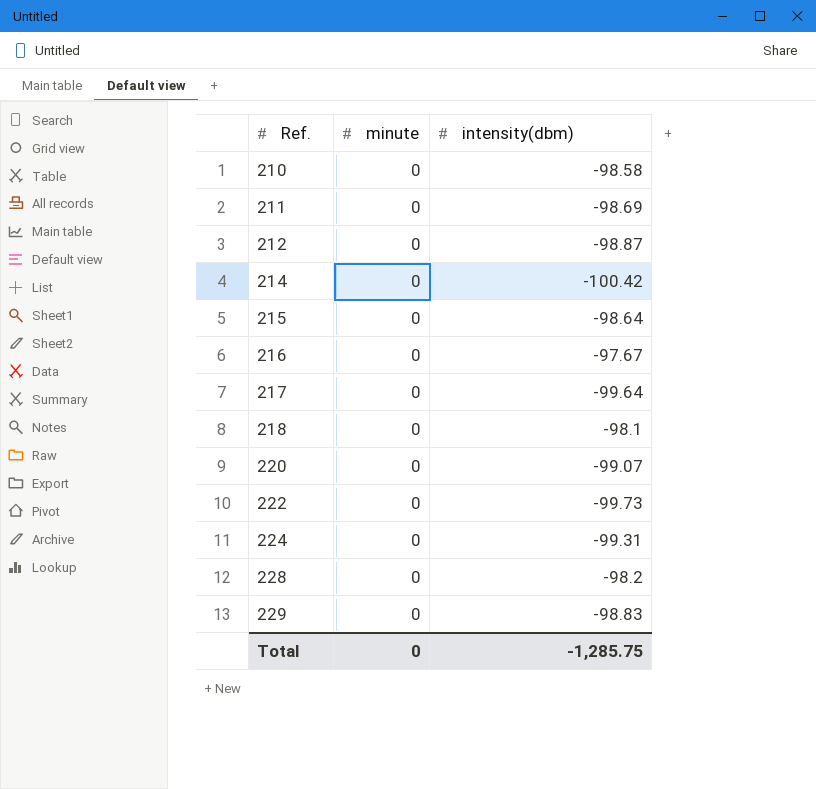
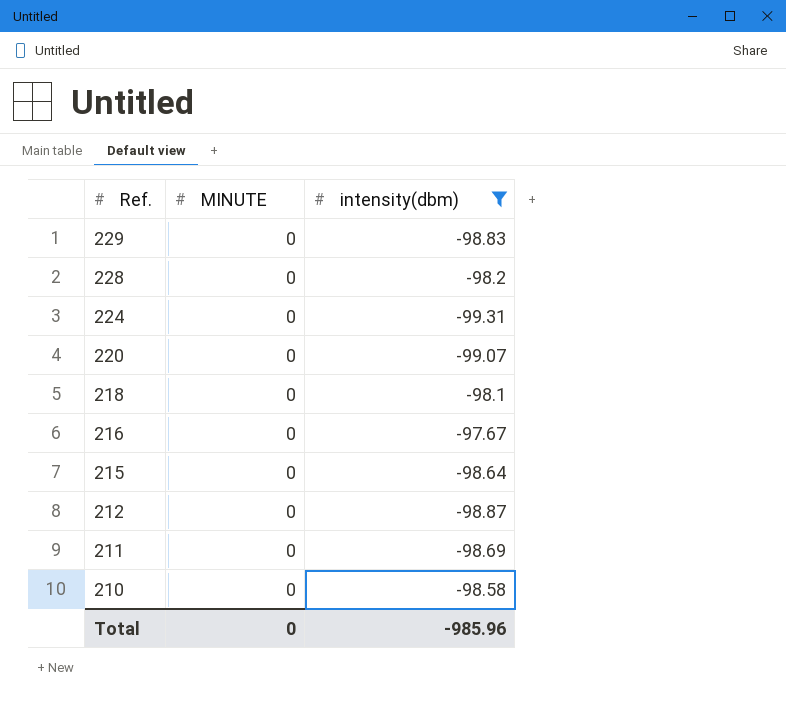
filter: none -> intensity(dbm) >= -99.31
row order: Ref. ascending -> Ref. descending
column name: minute -> MINUTE
Total | intensity(dbm): -1,285.75 -> -985.96

